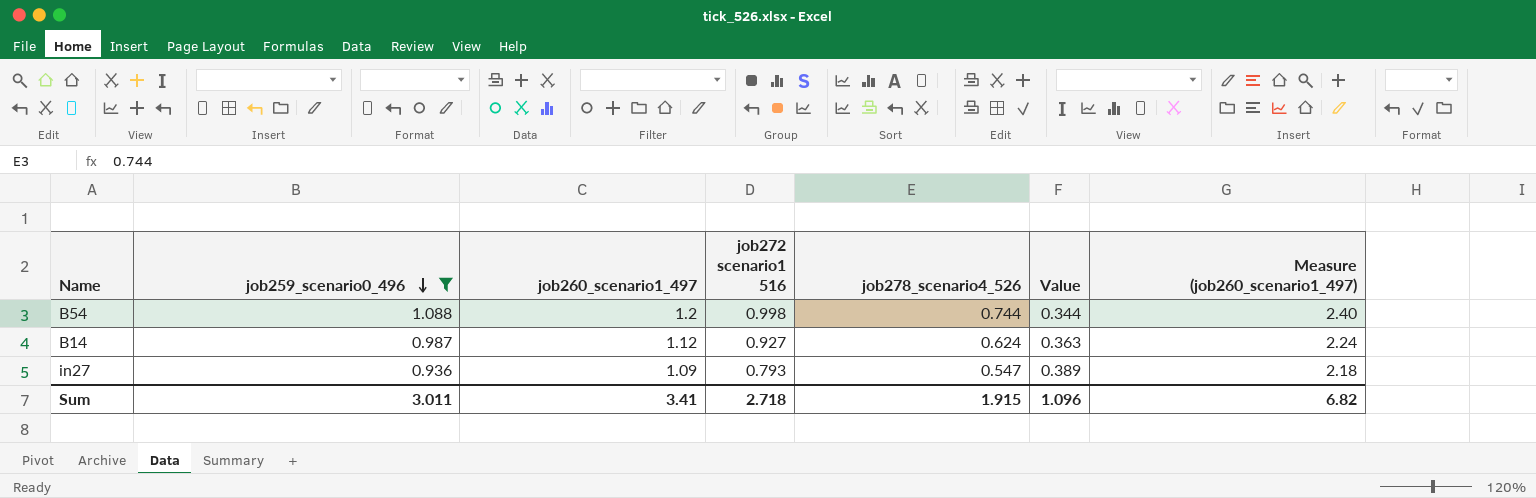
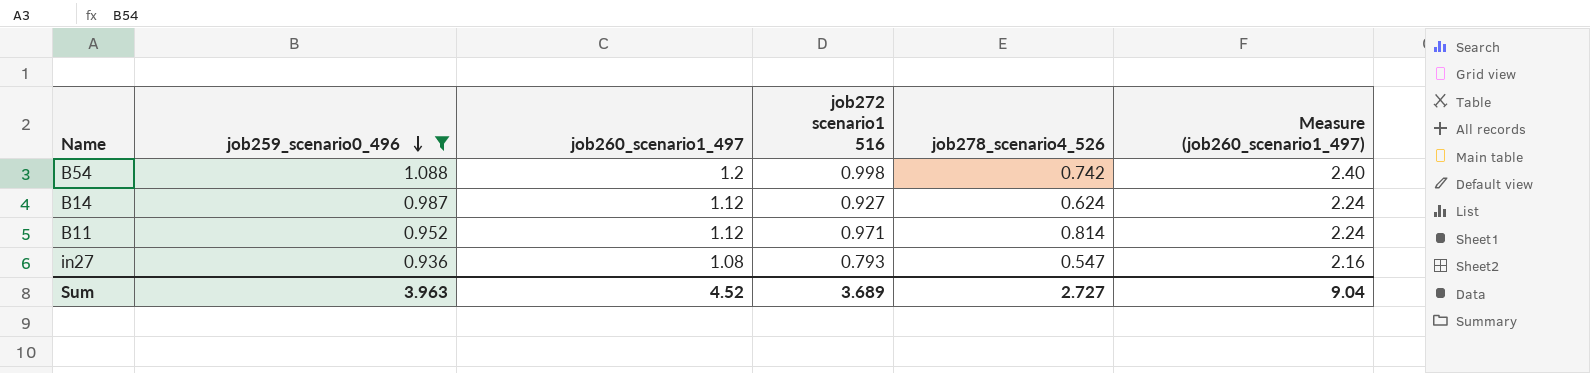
column Value | formula: [job259_scenario0_496] - [job278_scenario4_526] -> none
B54 | job278_scenario4_526: 0.744 -> 0.742
row B11: none -> 0.952 | 1.12 | 0.971 | 0.814 | 2.24
in27 | job260_scenario1_497: 1.09 -> 1.08
in27 | Measure (job260_scenario1_497): 2.18 -> 2.16
Sum | job259_scenario0_496: 3.011 -> 3.963
Sum | job260_scenario1_497: 3.41 -> 4.52
Sum | job272 scenario1 516: 2.718 -> 3.689
Sum | job278_scenario4_526: 1.915 -> 2.727
Sum | Measure (job260_scenario1_497): 6.82 -> 9.04

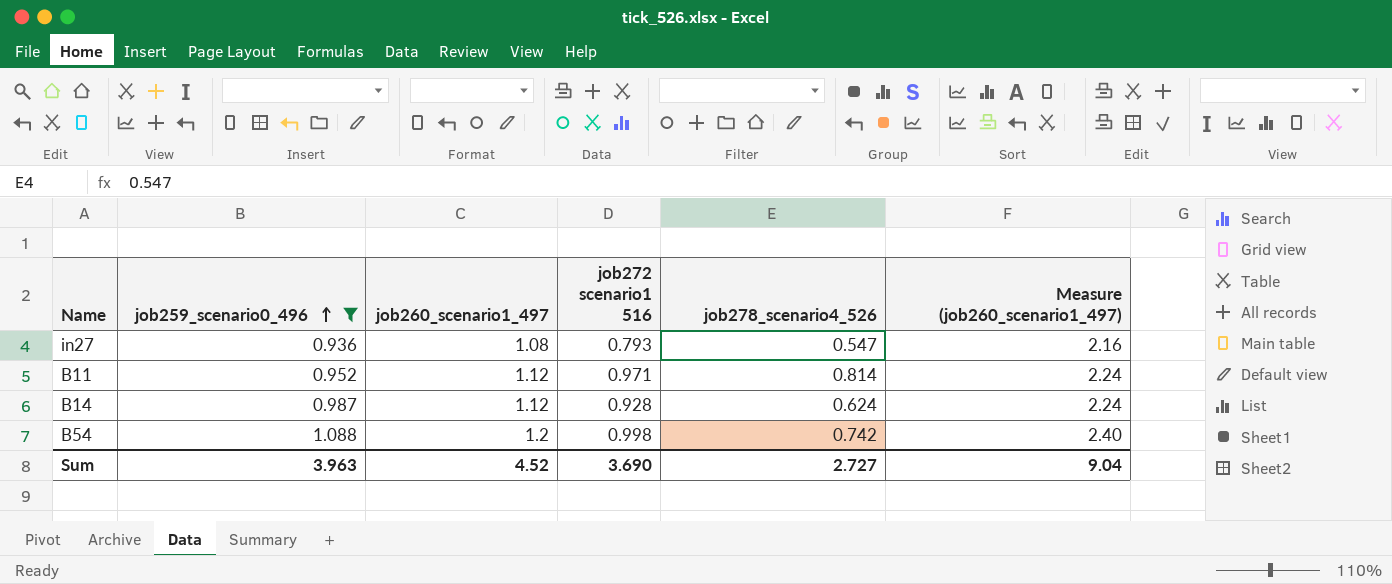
row order: job259_scenario0_496 descending -> job259_scenario0_496 ascending
B14 | job272 scenario1 516: 0.927 -> 0.928
Sum | job272 scenario1 516: 3.689 -> 3.690

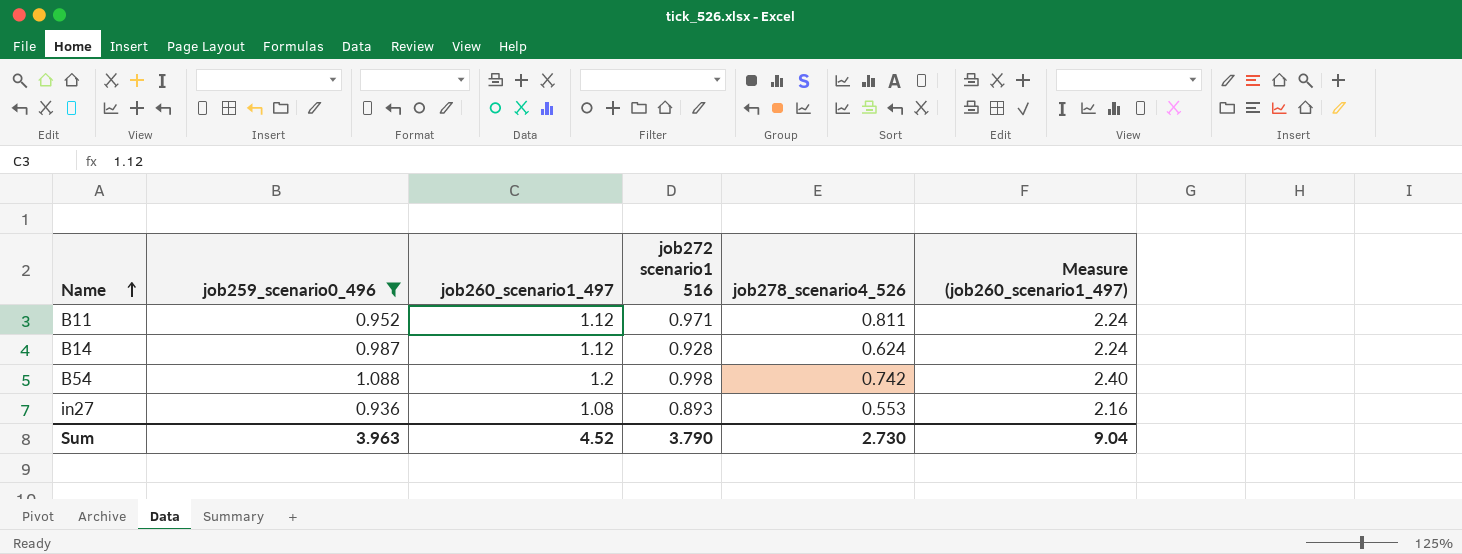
row order: job259_scenario0_496 ascending -> Name ascending
B11 | job278_scenario4_526: 0.814 -> 0.811
in27 | job272 scenario1 516: 0.793 -> 0.893
in27 | job278_scenario4_526: 0.547 -> 0.553
Sum | job272 scenario1 516: 3.690 -> 3.790
Sum | job278_scenario4_526: 2.727 -> 2.730

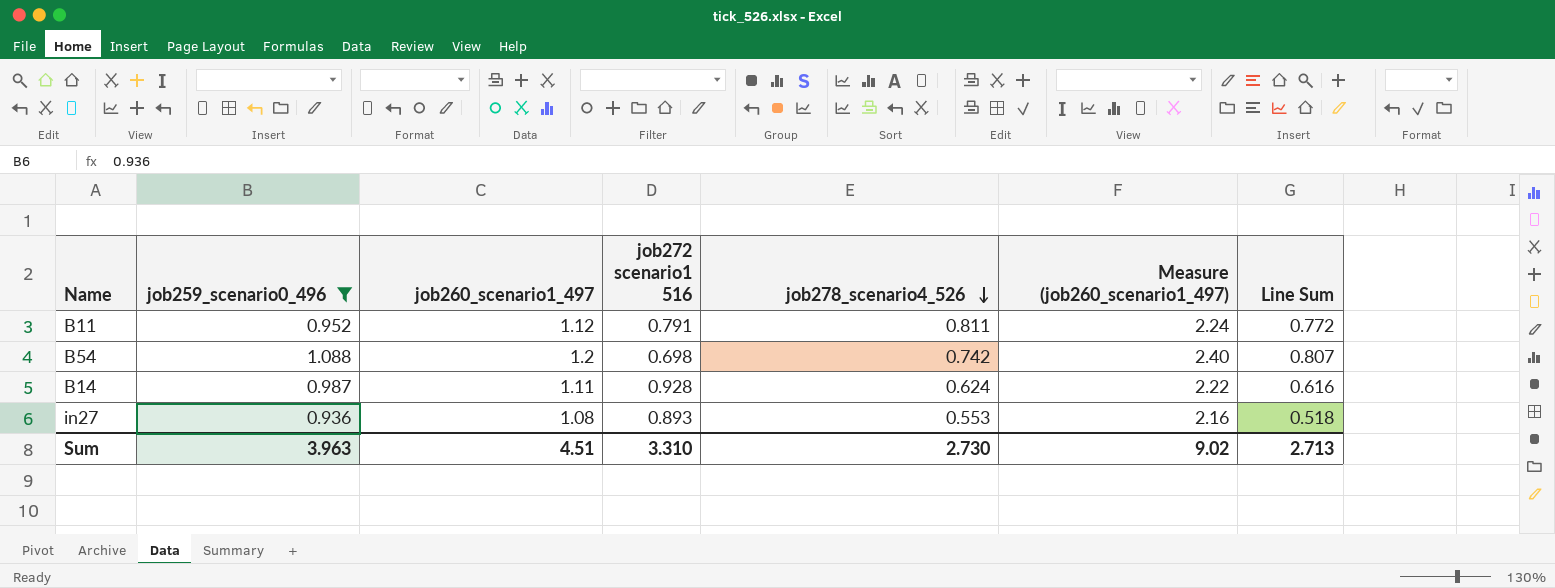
row order: Name ascending -> job278_scenario4_526 descending
column Line Sum | formula: none -> [job259_scenario0_496] * [job278_scenario4_526]
B11 | job272 scenario1 516: 0.971 -> 0.791
B54 | job272 scenario1 516: 0.998 -> 0.698
B14 | job260_scenario1_497: 1.12 -> 1.11
B14 | Measure (job260_scenario1_497): 2.24 -> 2.22
Sum | job260_scenario1_497: 4.52 -> 4.51
Sum | job272 scenario1 516: 3.790 -> 3.310
Sum | Measure (job260_scenario1_497): 9.04 -> 9.02

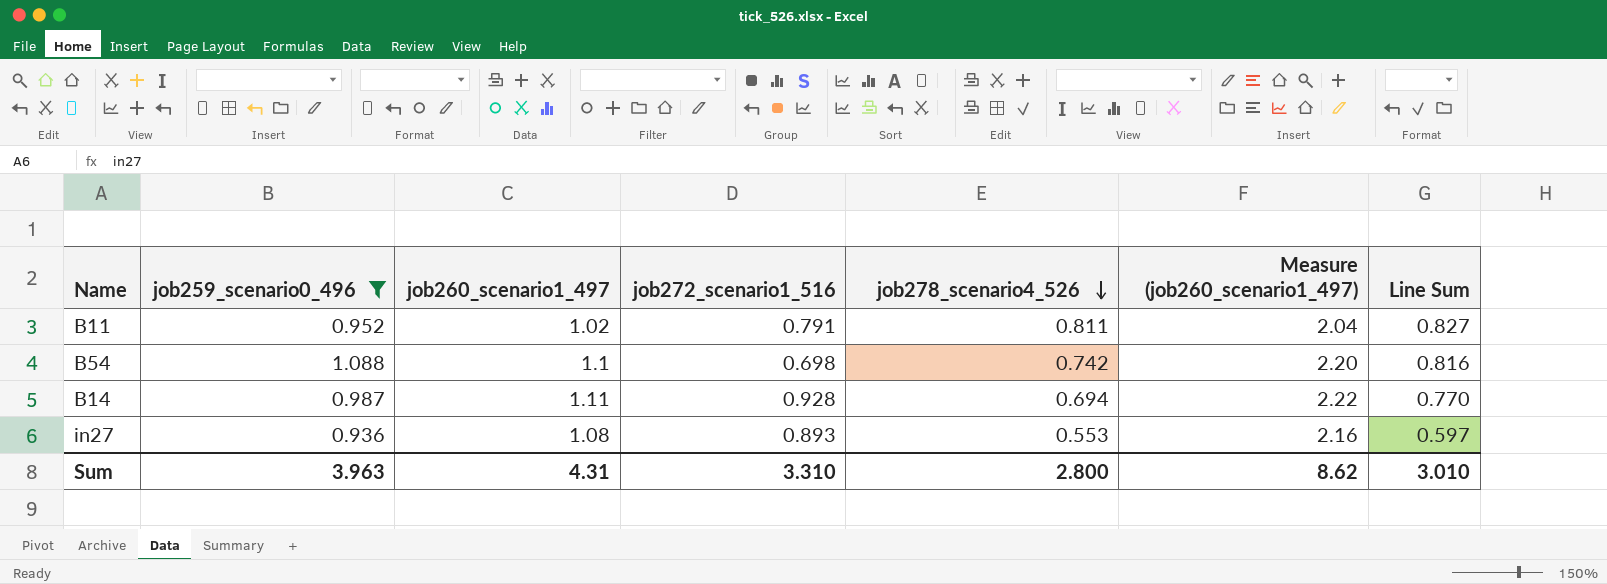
column name: job272 scenario1 516 -> job272_scenario1_516
column Line Sum | formula: [job259_scenario0_496] * [job278_scenario4_526] -> [job260_scenario1_497] * [job278_scenario4_526]
B11 | job260_scenario1_497: 1.12 -> 1.02
B11 | Measure (job260_scenario1_497): 2.24 -> 2.04
B54 | job260_scenario1_497: 1.2 -> 1.1
B54 | Measure (job260_scenario1_497): 2.40 -> 2.20
B14 | job278_scenario4_526: 0.624 -> 0.694
Sum | job260_scenario1_497: 4.51 -> 4.31
Sum | job278_scenario4_526: 2.730 -> 2.800
Sum | Measure (job260_scenario1_497): 9.02 -> 8.62
Sum | Line Sum: 2.713 -> 3.010

